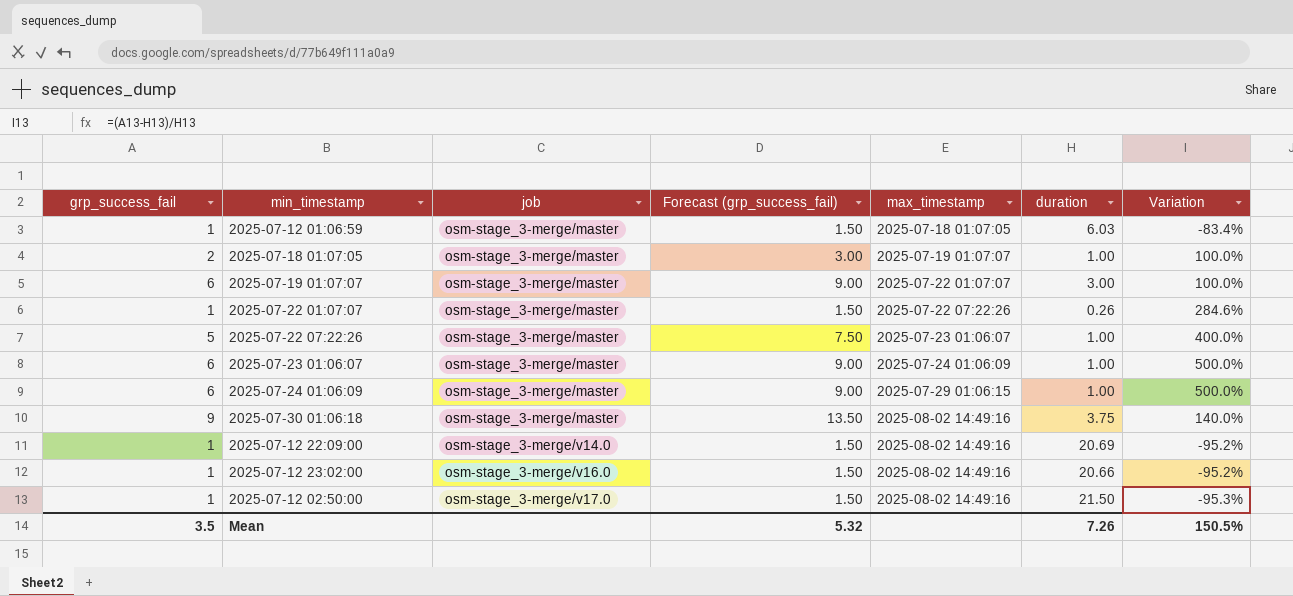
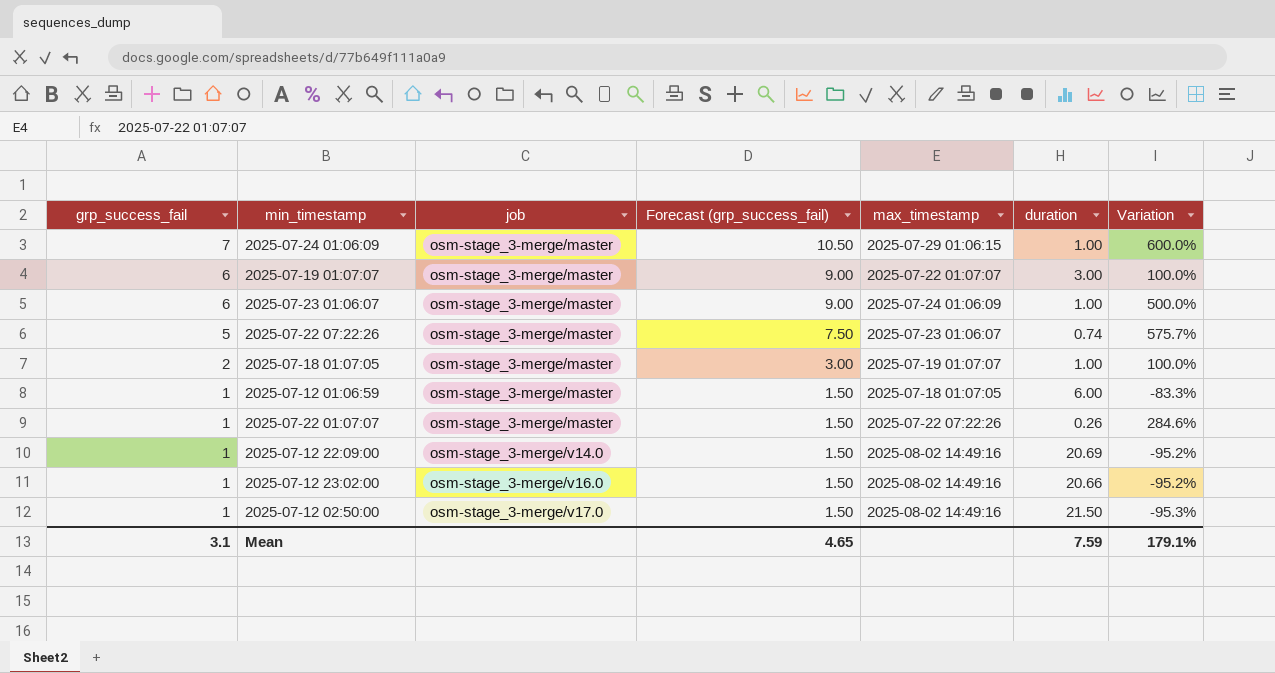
row order: job ascending -> grp_success_fail descending
row 2025-07-30 01:06:18: 9 | osm-stage_3-merge/master | 13.50 | 2025-08-02 14:49:16 | 3.75 | 140.0% -> none
2025-07-24 01:06:09 | grp_success_fail: 6 -> 7
2025-07-24 01:06:09 | Forecast (grp_success_fail): 9.00 -> 10.50
2025-07-24 01:06:09 | Variation: 500.0% -> 600.0%
2025-07-22 07:22:26 | duration: 1.00 -> 0.74
2025-07-22 07:22:26 | Variation: 400.0% -> 575.7%
2025-07-12 01:06:59 | duration: 6.03 -> 6.00
2025-07-12 01:06:59 | Variation: -83.4% -> -83.3%
Mean | grp_success_fail: 3.5 -> 3.1
Mean | Forecast (grp_success_fail): 5.32 -> 4.65
Mean | duration: 7.26 -> 7.59
Mean | Variation: 150.5% -> 179.1%

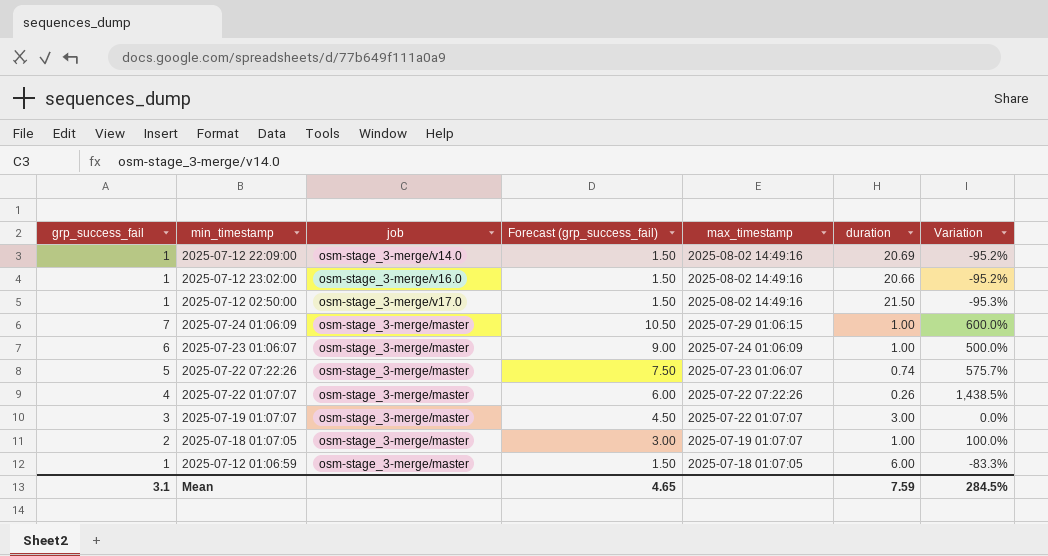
row order: grp_success_fail descending -> max_timestamp descending
2025-07-22 01:07:07 | grp_success_fail: 1 -> 4
2025-07-22 01:07:07 | Forecast (grp_success_fail): 1.50 -> 6.00
2025-07-22 01:07:07 | Variation: 284.6% -> 1,438.5%
2025-07-19 01:07:07 | grp_success_fail: 6 -> 3
2025-07-19 01:07:07 | Forecast (grp_success_fail): 9.00 -> 4.50
2025-07-19 01:07:07 | Variation: 100.0% -> 0.0%
Mean | Variation: 179.1% -> 284.5%

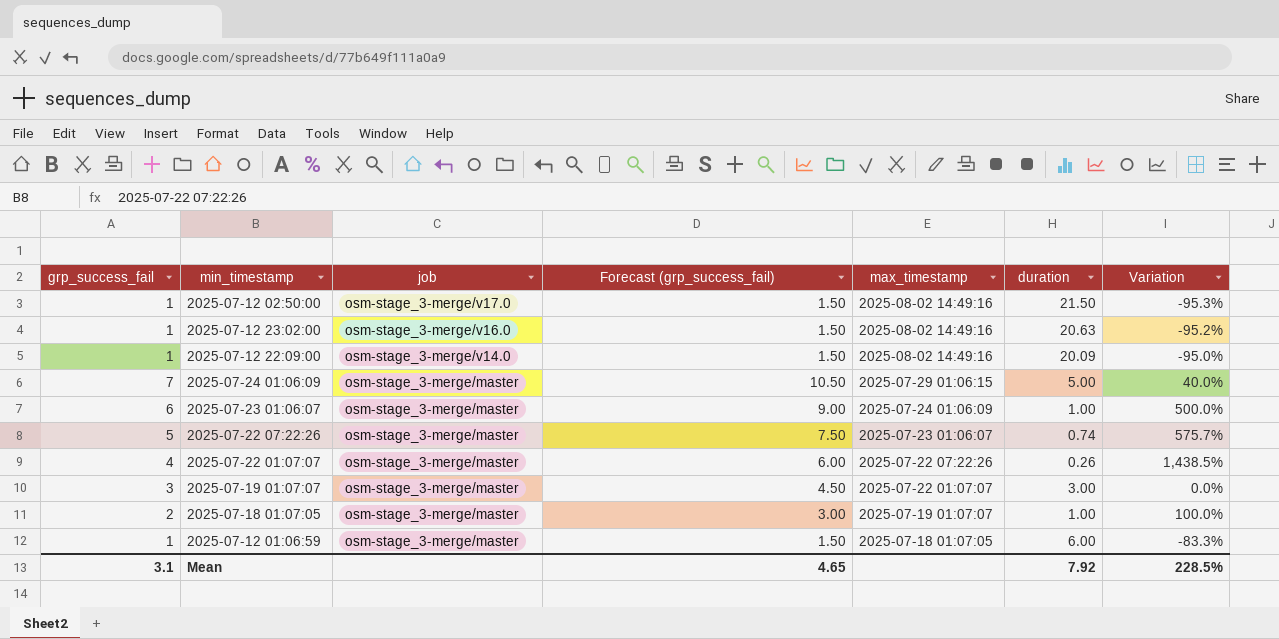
row order: max_timestamp descending -> job descending
2025-07-12 23:02:00 | duration: 20.66 -> 20.63
2025-07-12 22:09:00 | duration: 20.69 -> 20.09
2025-07-12 22:09:00 | Variation: -95.2% -> -95.0%
2025-07-24 01:06:09 | duration: 1.00 -> 5.00
2025-07-24 01:06:09 | Variation: 600.0% -> 40.0%
Mean | duration: 7.59 -> 7.92
Mean | Variation: 284.5% -> 228.5%

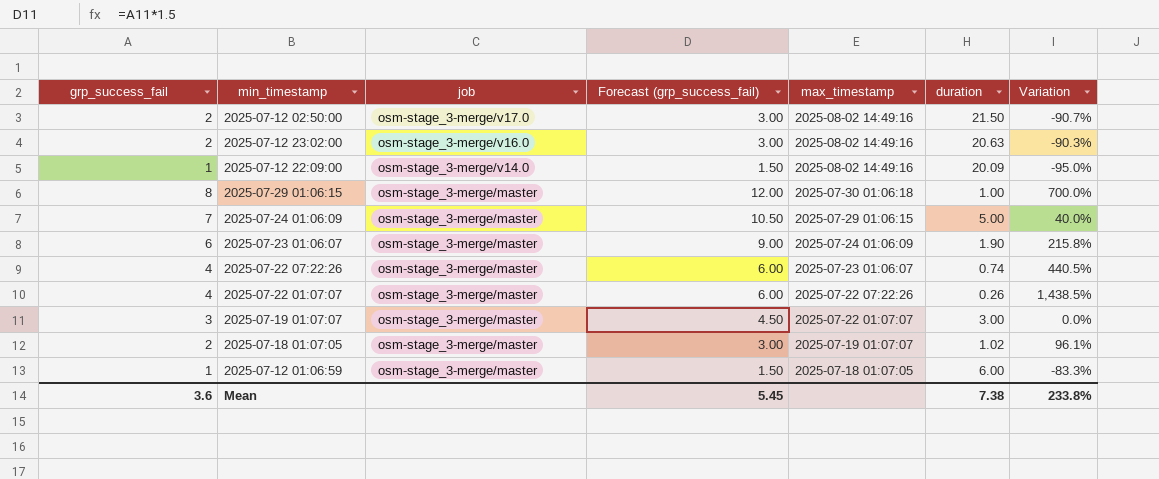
2025-07-12 02:50:00 | grp_success_fail: 1 -> 2
2025-07-12 02:50:00 | Forecast (grp_success_fail): 1.50 -> 3.00
2025-07-12 02:50:00 | Variation: -95.3% -> -90.7%
2025-07-12 23:02:00 | grp_success_fail: 1 -> 2
2025-07-12 23:02:00 | Forecast (grp_success_fail): 1.50 -> 3.00
2025-07-12 23:02:00 | Variation: -95.2% -> -90.3%
row 2025-07-29 01:06:15: none -> 8 | osm-stage_3-merge/master | 12.00 | 2025-07-30 01:06:18 | 1.00 | 700.0%
2025-07-23 01:06:07 | duration: 1.00 -> 1.90
2025-07-23 01:06:07 | Variation: 500.0% -> 215.8%
2025-07-22 07:22:26 | grp_success_fail: 5 -> 4
2025-07-22 07:22:26 | Forecast (grp_success_fail): 7.50 -> 6.00
2025-07-22 07:22:26 | Variation: 575.7% -> 440.5%
2025-07-18 01:07:05 | duration: 1.00 -> 1.02
2025-07-18 01:07:05 | Variation: 100.0% -> 96.1%
Mean | grp_success_fail: 3.1 -> 3.6
Mean | Forecast (grp_success_fail): 4.65 -> 5.45
Mean | duration: 7.92 -> 7.38
Mean | Variation: 228.5% -> 233.8%

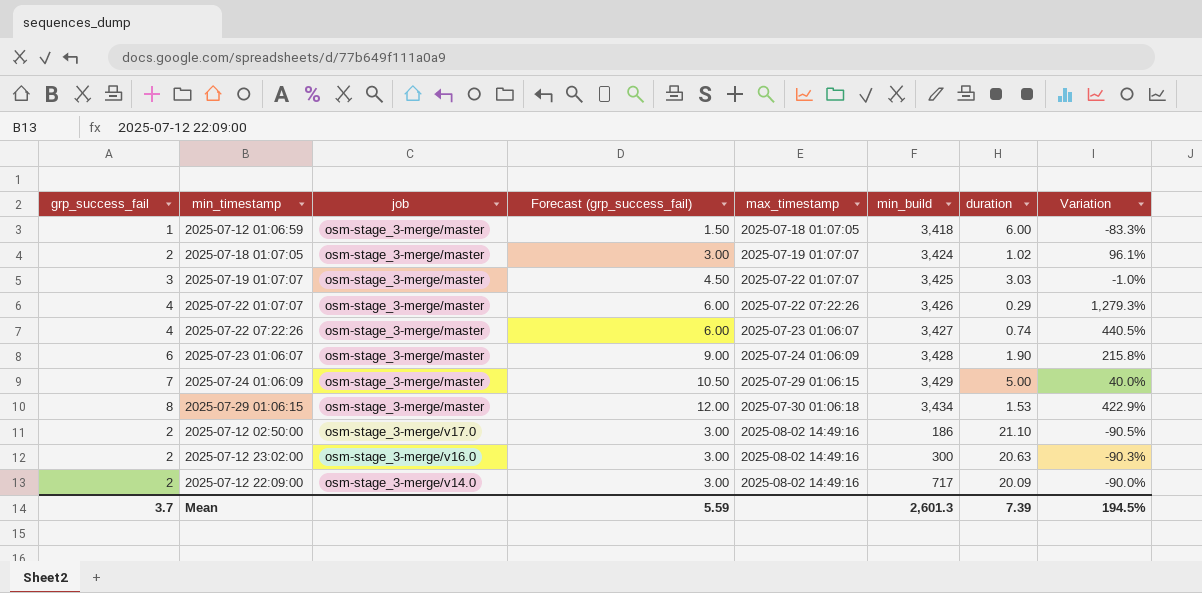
row order: job descending -> max_timestamp ascending
column min_build | position: none -> 6
2025-07-19 01:07:07 | duration: 3.00 -> 3.03
2025-07-19 01:07:07 | Variation: 0.0% -> -1.0%
2025-07-22 01:07:07 | duration: 0.26 -> 0.29
2025-07-22 01:07:07 | Variation: 1,438.5% -> 1,279.3%
2025-07-29 01:06:15 | duration: 1.00 -> 1.53
2025-07-29 01:06:15 | Variation: 700.0% -> 422.9%
2025-07-12 02:50:00 | duration: 21.50 -> 21.10
2025-07-12 02:50:00 | Variation: -90.7% -> -90.5%
2025-07-12 22:09:00 | grp_success_fail: 1 -> 2
2025-07-12 22:09:00 | Forecast (grp_success_fail): 1.50 -> 3.00
2025-07-12 22:09:00 | Variation: -95.0% -> -90.0%
Mean | grp_success_fail: 3.6 -> 3.7
Mean | Forecast (grp_success_fail): 5.45 -> 5.59
Mean | duration: 7.38 -> 7.39
Mean | Variation: 233.8% -> 194.5%

